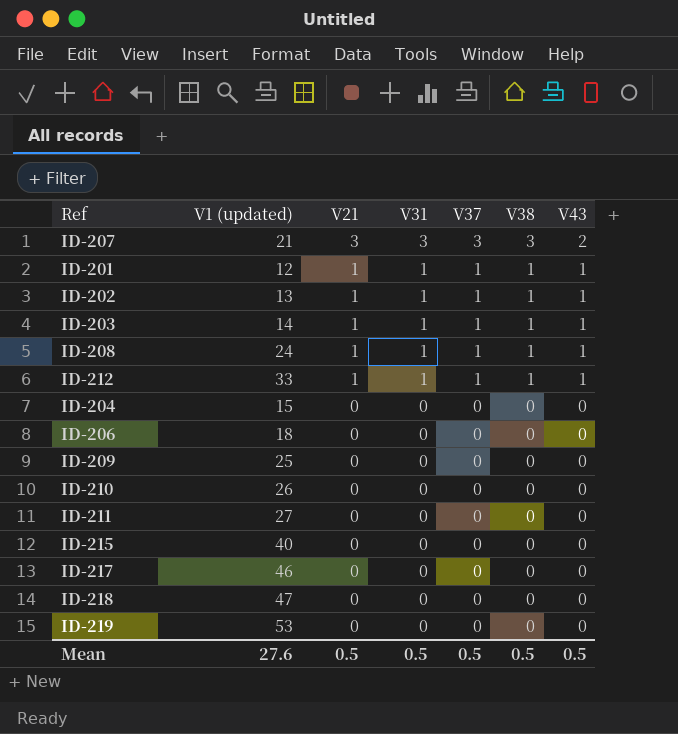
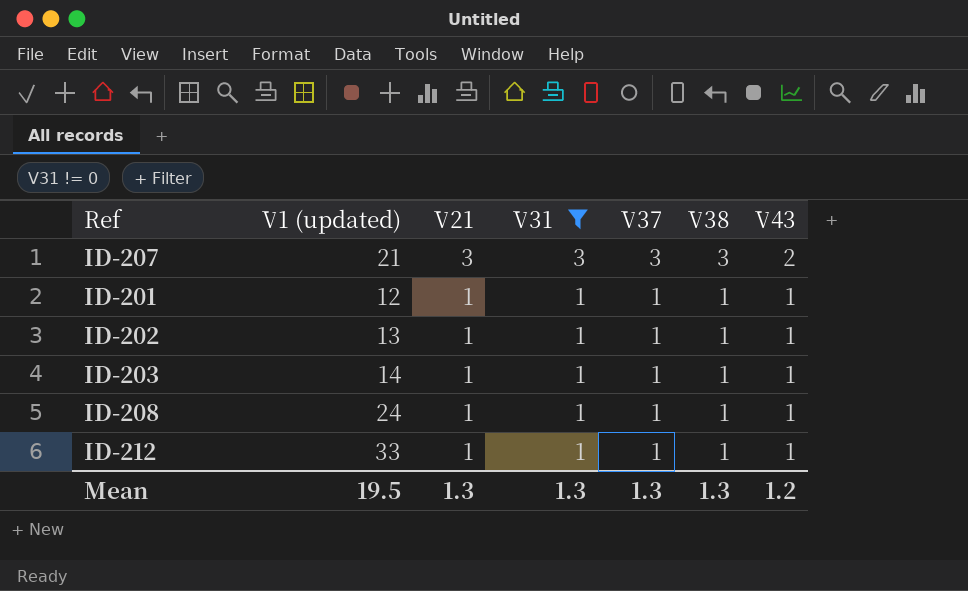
filter: none -> V31 != 0
Mean | V1 (updated): 27.6 -> 19.5
Mean | V21: 0.5 -> 1.3
Mean | V31: 0.5 -> 1.3
Mean | V37: 0.5 -> 1.3
Mean | V38: 0.5 -> 1.3
Mean | V43: 0.5 -> 1.2

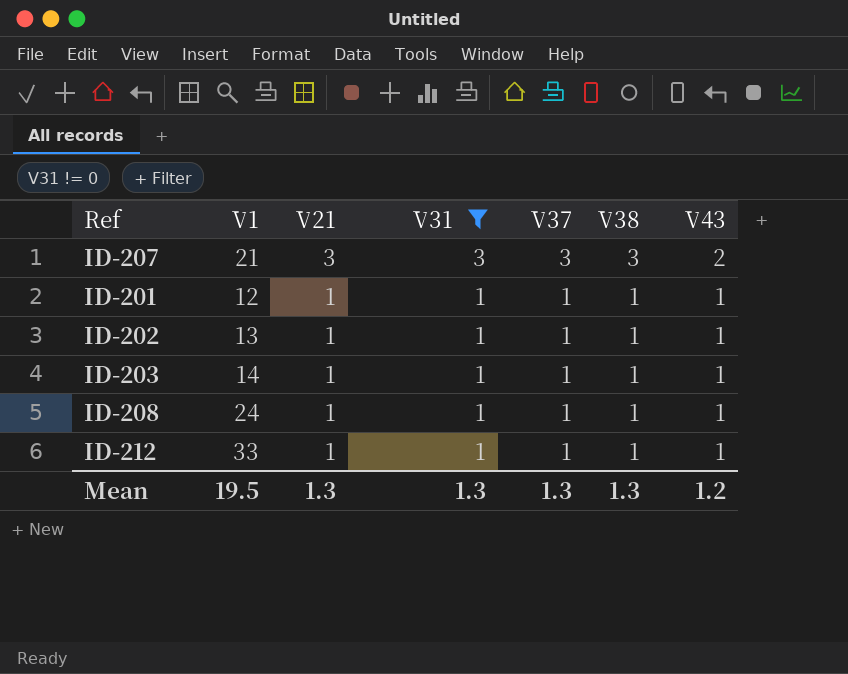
column name: V1 (updated) -> V1

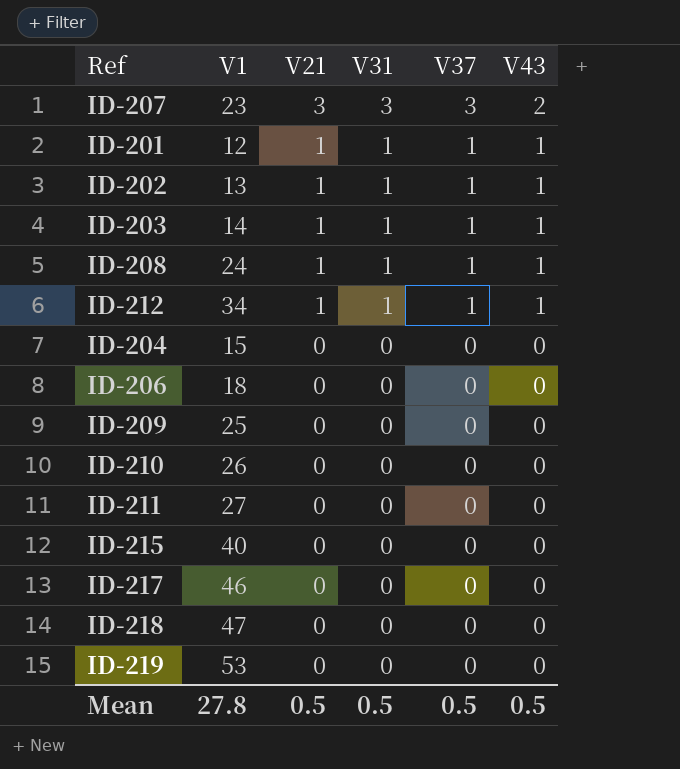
filter: V31 != 0 -> none
column V38 | position: 6 -> none
ID-207 | V1: 21 -> 23
ID-212 | V1: 33 -> 34
Mean | V1: 19.5 -> 27.8
Mean | V21: 1.3 -> 0.5
Mean | V31: 1.3 -> 0.5
Mean | V37: 1.3 -> 0.5
Mean | V43: 1.2 -> 0.5

